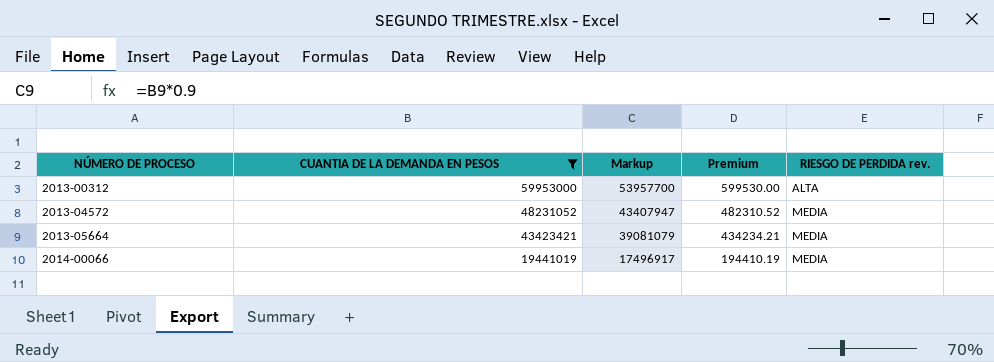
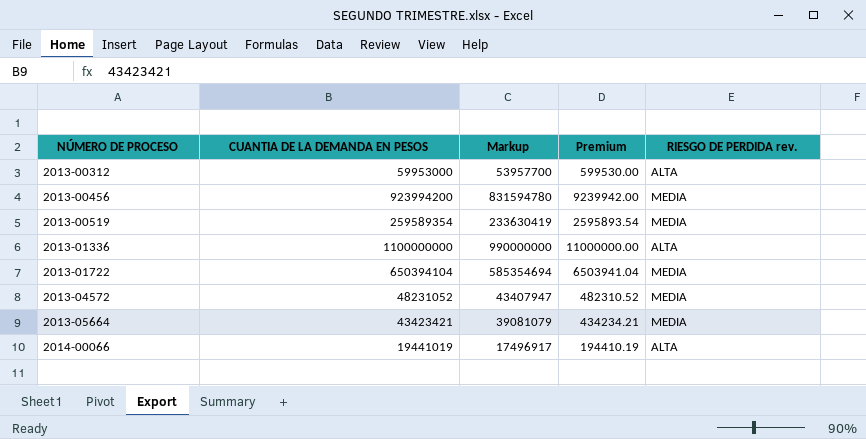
filter: CUANTIA DE LA DEMANDA EN PESOS <= 59953000 -> none
2014-00066 | RIESGO DE PERDIDA rev.: MEDIA -> ALTA

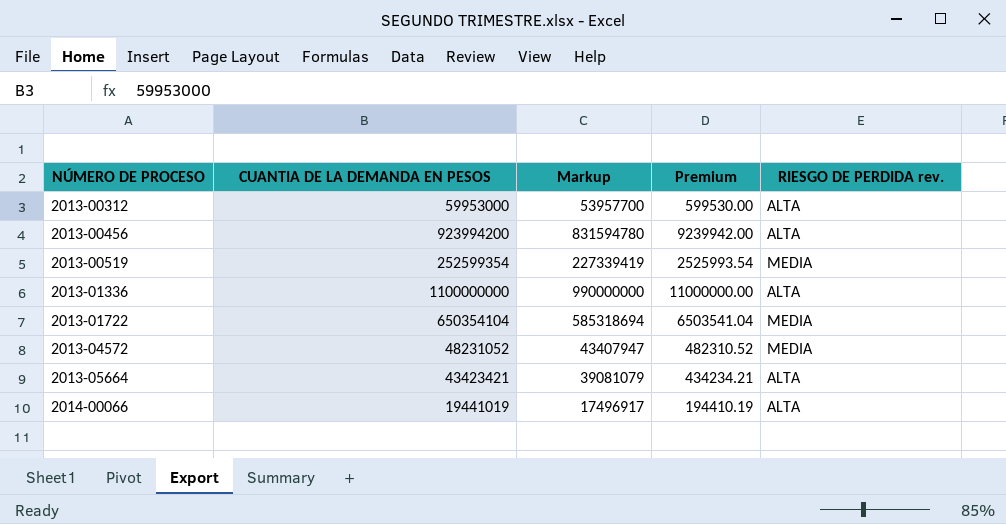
2013-00456 | RIESGO DE PERDIDA rev.: MEDIA -> ALTA
2013-00519 | CUANTIA DE LA DEMANDA EN PESOS: 259589354 -> 252599354
2013-00519 | Markup: 233630419 -> 227339419
2013-00519 | Premium: 2595893.54 -> 2525993.54
2013-01722 | CUANTIA DE LA DEMANDA EN PESOS: 650394104 -> 650354104
2013-01722 | Markup: 585354694 -> 585318694
2013-01722 | Premium: 6503941.04 -> 6503541.04
2013-05664 | RIESGO DE PERDIDA rev.: MEDIA -> ALTA

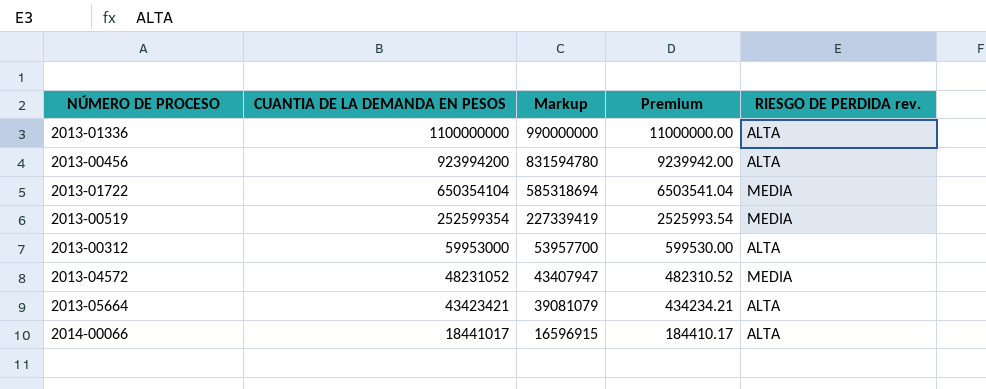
row order: NÚMERO DE PROCESO ascending -> CUANTIA DE LA DEMANDA EN PESOS descending
2014-00066 | CUANTIA DE LA DEMANDA EN PESOS: 19441019 -> 18441017
2014-00066 | Markup: 17496917 -> 16596915
2014-00066 | Premium: 194410.19 -> 184410.17

